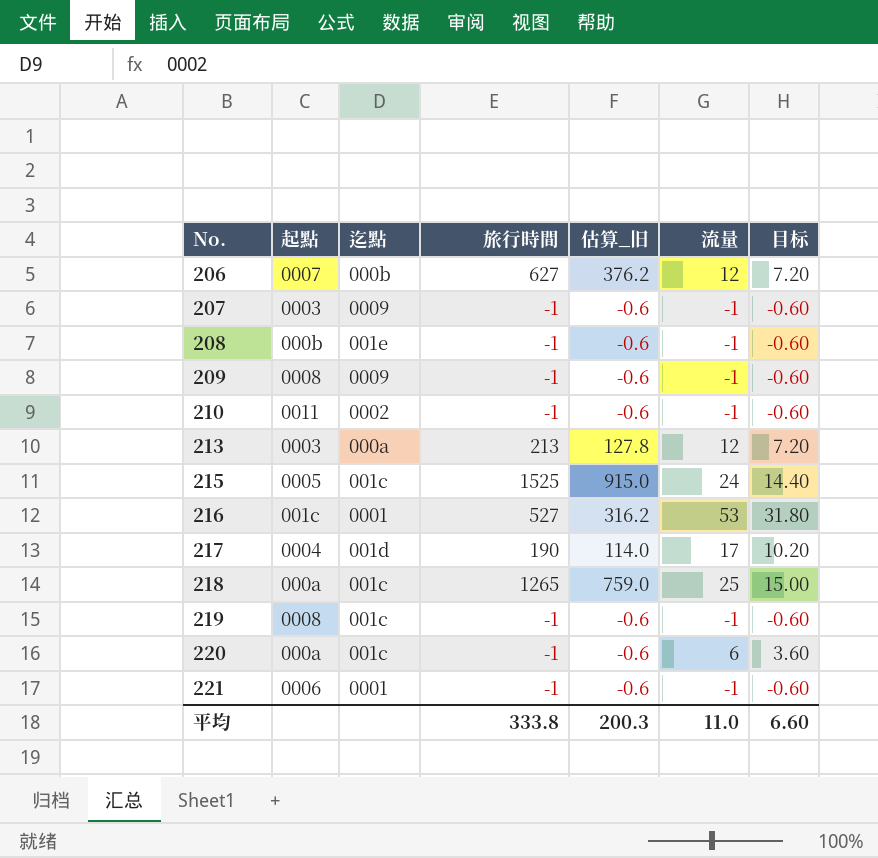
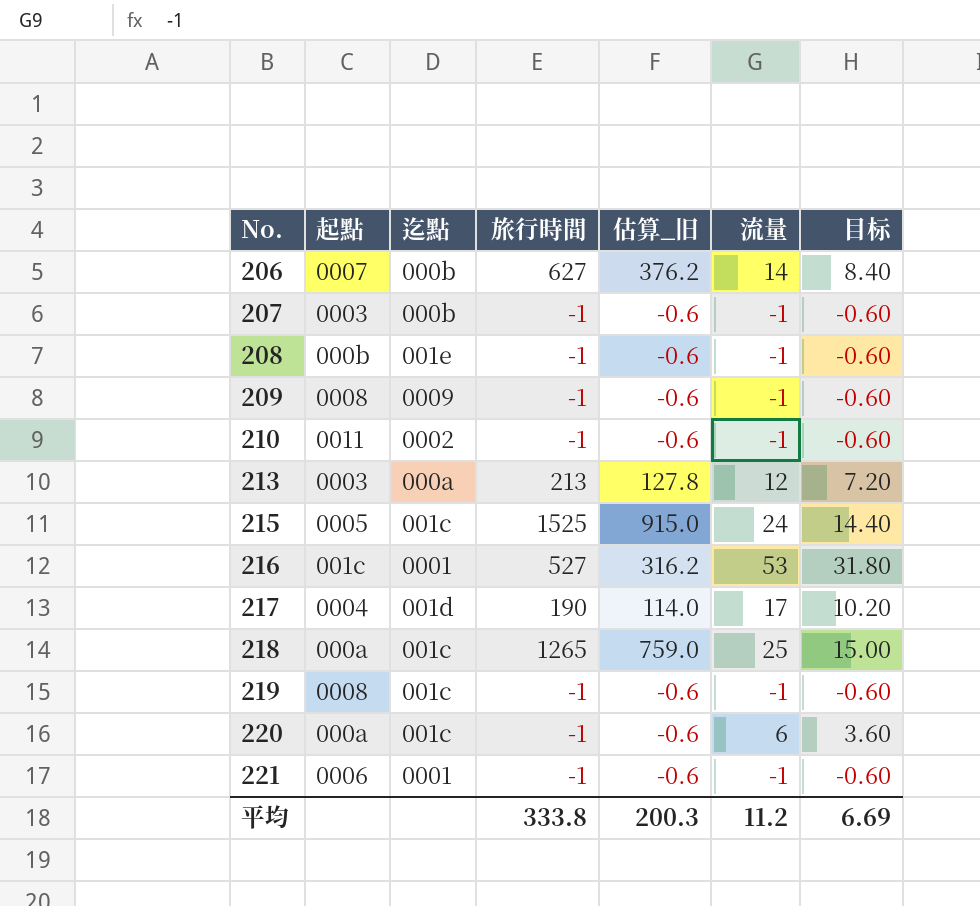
206 | 流量: 12 -> 14
206 | 目标: 7.20 -> 8.40
207 | 迄點: 0009 -> 000b
平均 | 流量: 11.0 -> 11.2
平均 | 目标: 6.60 -> 6.69

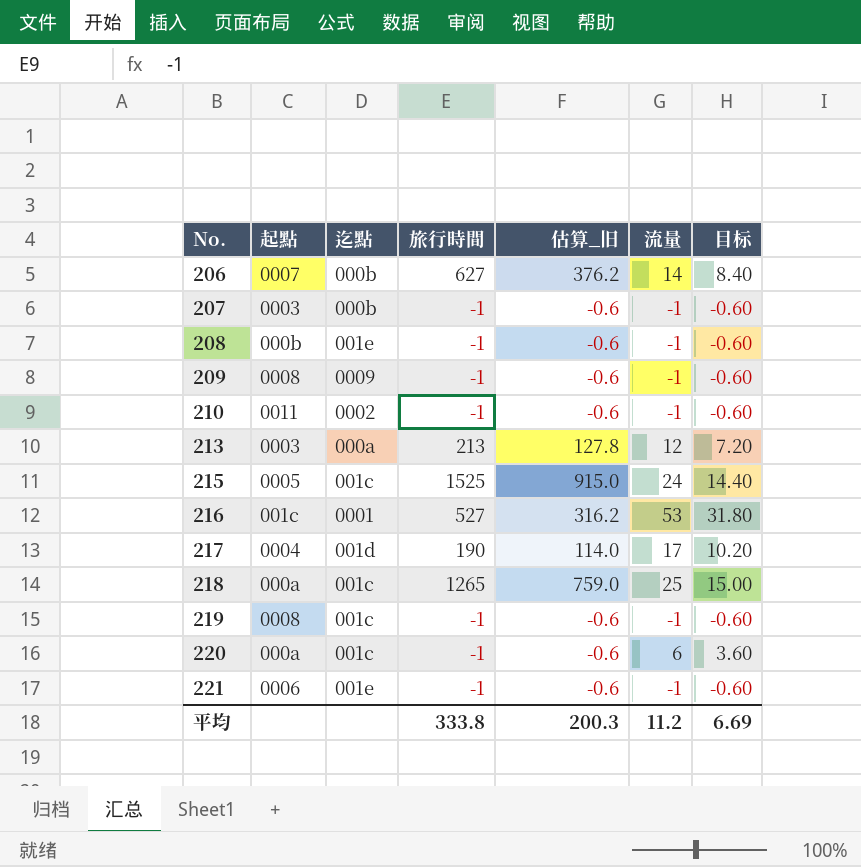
221 | 迄點: 0001 -> 001e

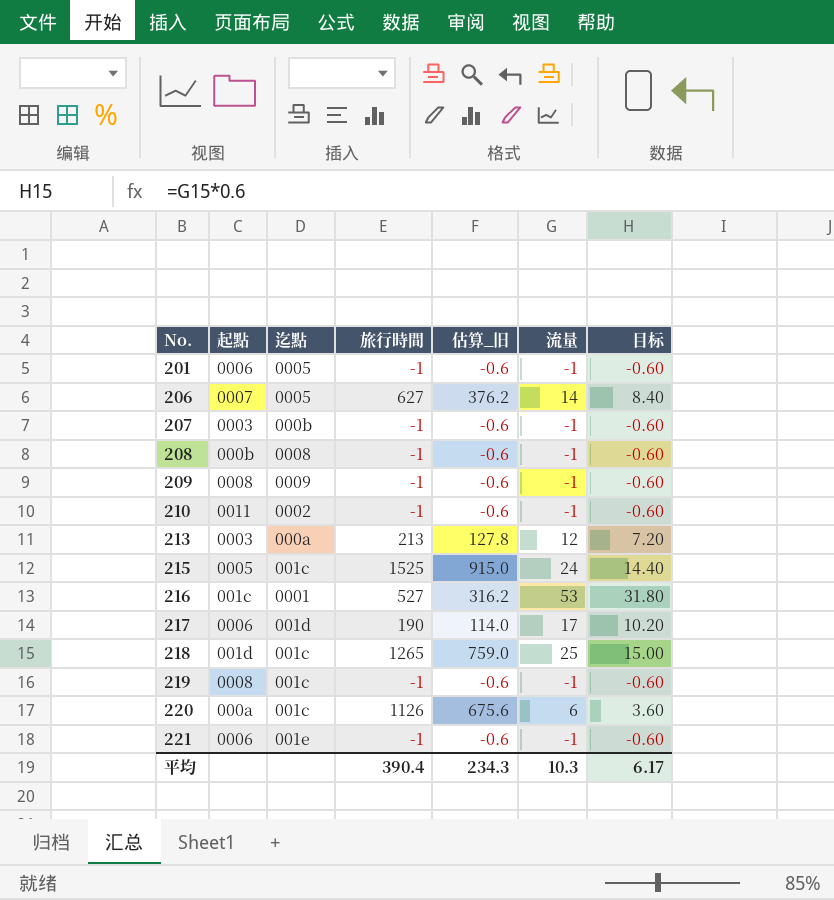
row 201: none -> 0006 | 0005 | -1 | -0.6 | -1 | -0.60
206 | 迄點: 000b -> 0005
208 | 迄點: 001e -> 0008
217 | 起點: 0004 -> 0006
218 | 起點: 000a -> 001d
220 | 旅行時間: -1 -> 1126
220 | 估算_旧: -0.6 -> 675.6
平均 | 旅行時間: 333.8 -> 390.4
平均 | 估算_旧: 200.3 -> 234.3
平均 | 流量: 11.2 -> 10.3
平均 | 目标: 6.69 -> 6.17

